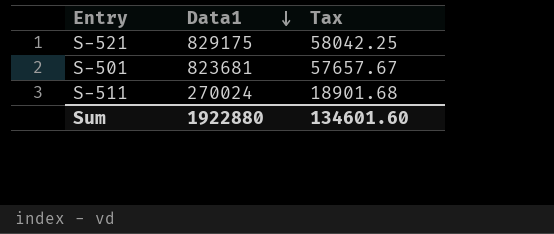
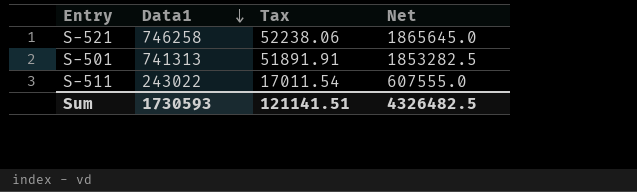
column Net | formula: none -> [Data1] * 2.5
S-521 | Data1: 829175 -> 746258
S-521 | Tax: 58042.25 -> 52238.06
S-501 | Data1: 823681 -> 741313
S-501 | Tax: 57657.67 -> 51891.91
S-511 | Data1: 270024 -> 243022
S-511 | Tax: 18901.68 -> 17011.54
Sum | Data1: 1922880 -> 1730593
Sum | Tax: 134601.60 -> 121141.51

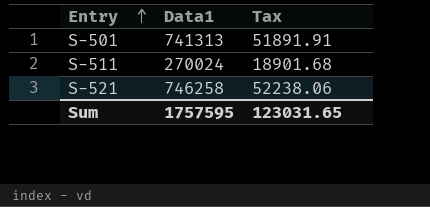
row order: Data1 descending -> Entry ascending
column Net | formula: [Data1] * 2.5 -> none
S-511 | Data1: 243022 -> 270024
S-511 | Tax: 17011.54 -> 18901.68
Sum | Data1: 1730593 -> 1757595
Sum | Tax: 121141.51 -> 123031.65

